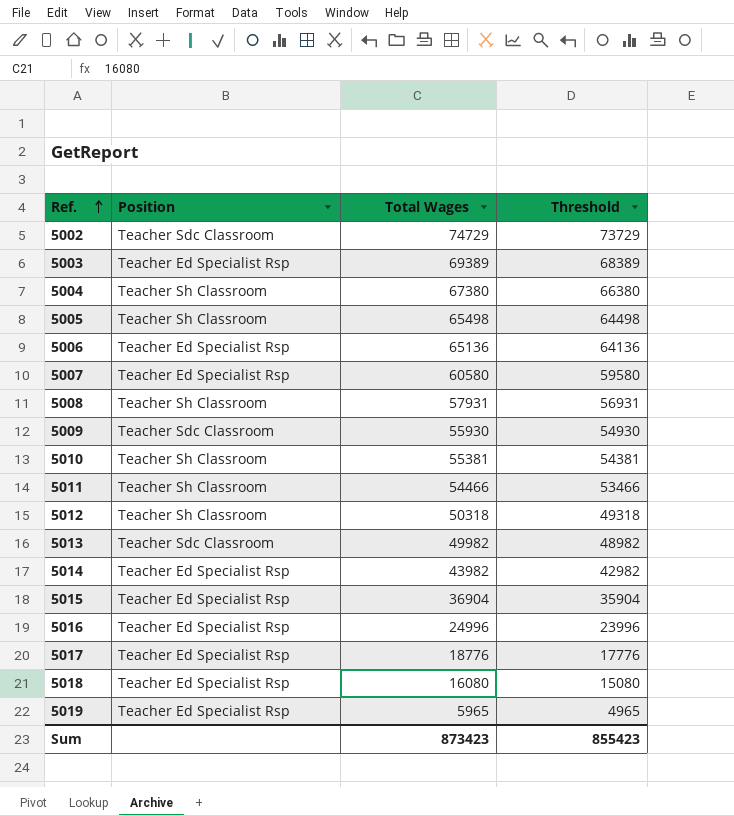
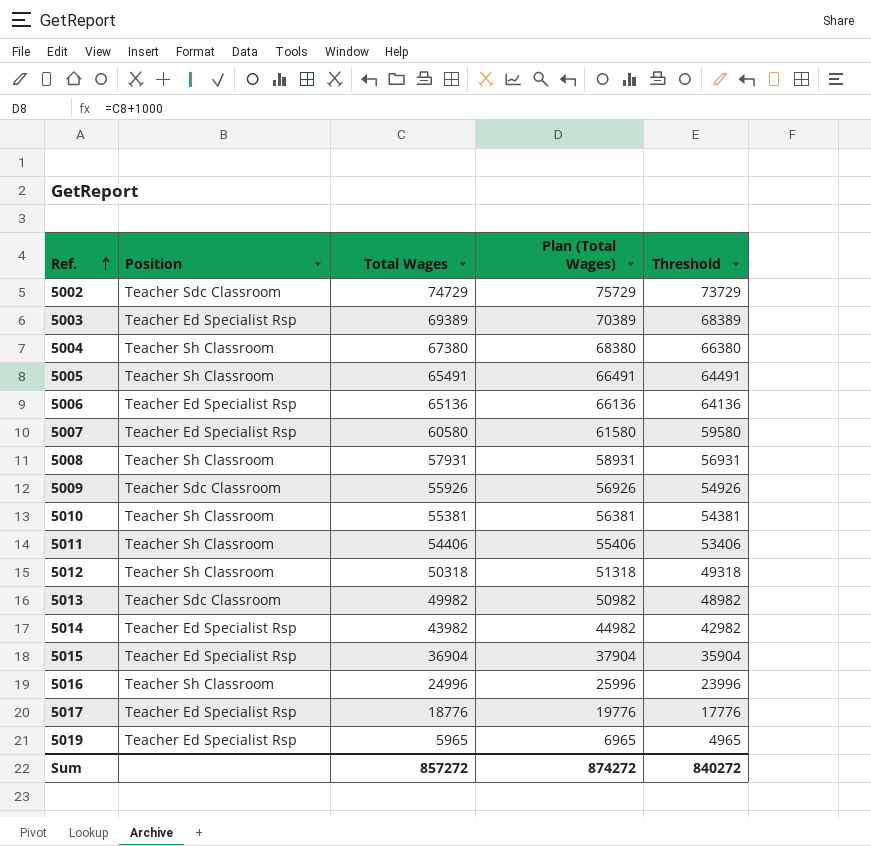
column Plan (Total Wages) | formula: none -> [Total Wages] + 1000
row 5018: Teacher Ed Specialist Rsp | 16080 | 15080 -> none
5005 | Total Wages: 65498 -> 65491
5005 | Threshold: 64498 -> 64491
5009 | Total Wages: 55930 -> 55926
5009 | Threshold: 54930 -> 54926
5011 | Total Wages: 54466 -> 54406
5011 | Threshold: 53466 -> 53406
5016 | Position: Teacher Ed Specialist Rsp -> Teacher Sh Classroom
Sum | Total Wages: 873423 -> 857272
Sum | Threshold: 855423 -> 840272

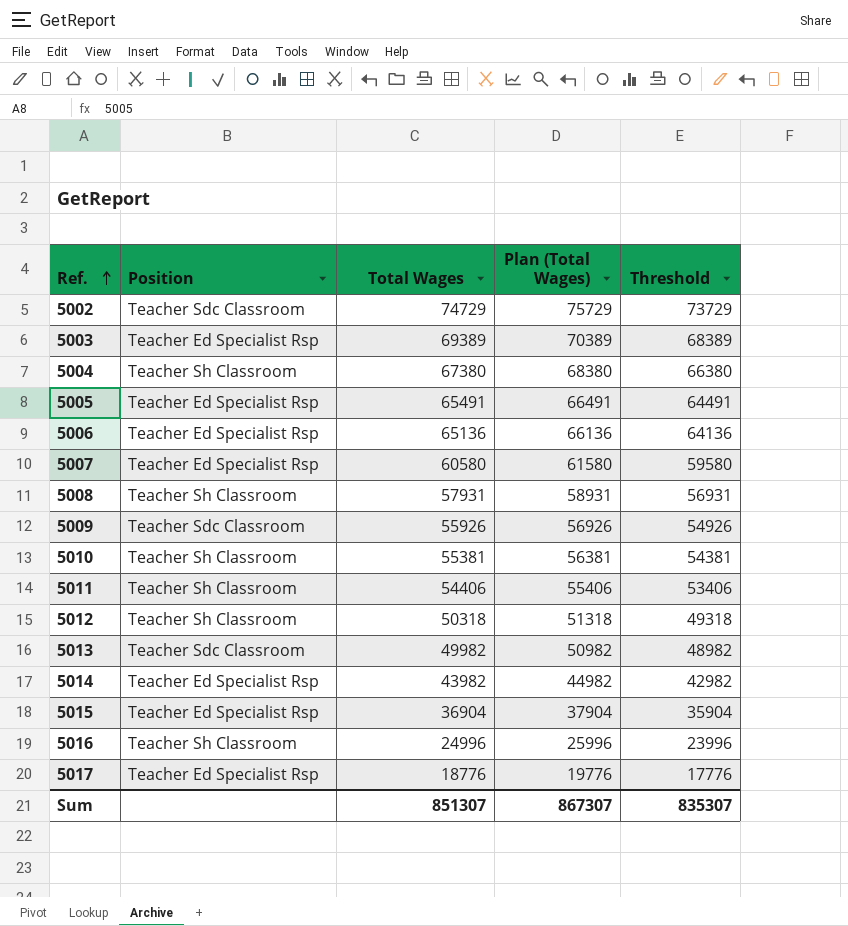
row 5019: Teacher Ed Specialist Rsp | 5965 | 6965 | 4965 -> none
5005 | Position: Teacher Sh Classroom -> Teacher Ed Specialist Rsp
Sum | Total Wages: 857272 -> 851307
Sum | Plan (Total Wages): 874272 -> 867307
Sum | Threshold: 840272 -> 835307

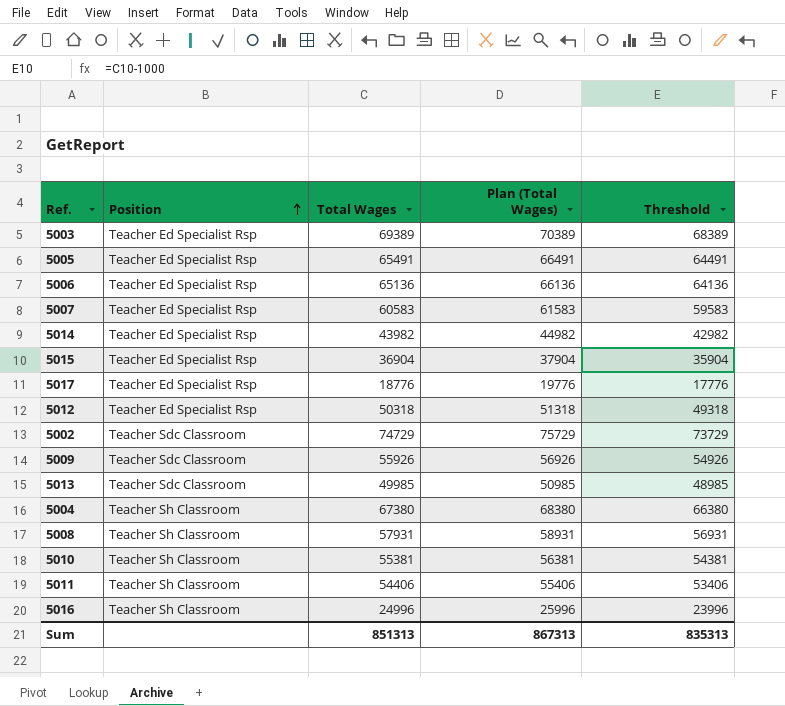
row order: Ref. ascending -> Position ascending
5007 | Total Wages: 60580 -> 60583
5007 | Plan (Total Wages): 61580 -> 61583
5007 | Threshold: 59580 -> 59583
5012 | Position: Teacher Sh Classroom -> Teacher Ed Specialist Rsp
5013 | Total Wages: 49982 -> 49985
5013 | Plan (Total Wages): 50982 -> 50985
5013 | Threshold: 48982 -> 48985
Sum | Total Wages: 851307 -> 851313
Sum | Plan (Total Wages): 867307 -> 867313
Sum | Threshold: 835307 -> 835313

